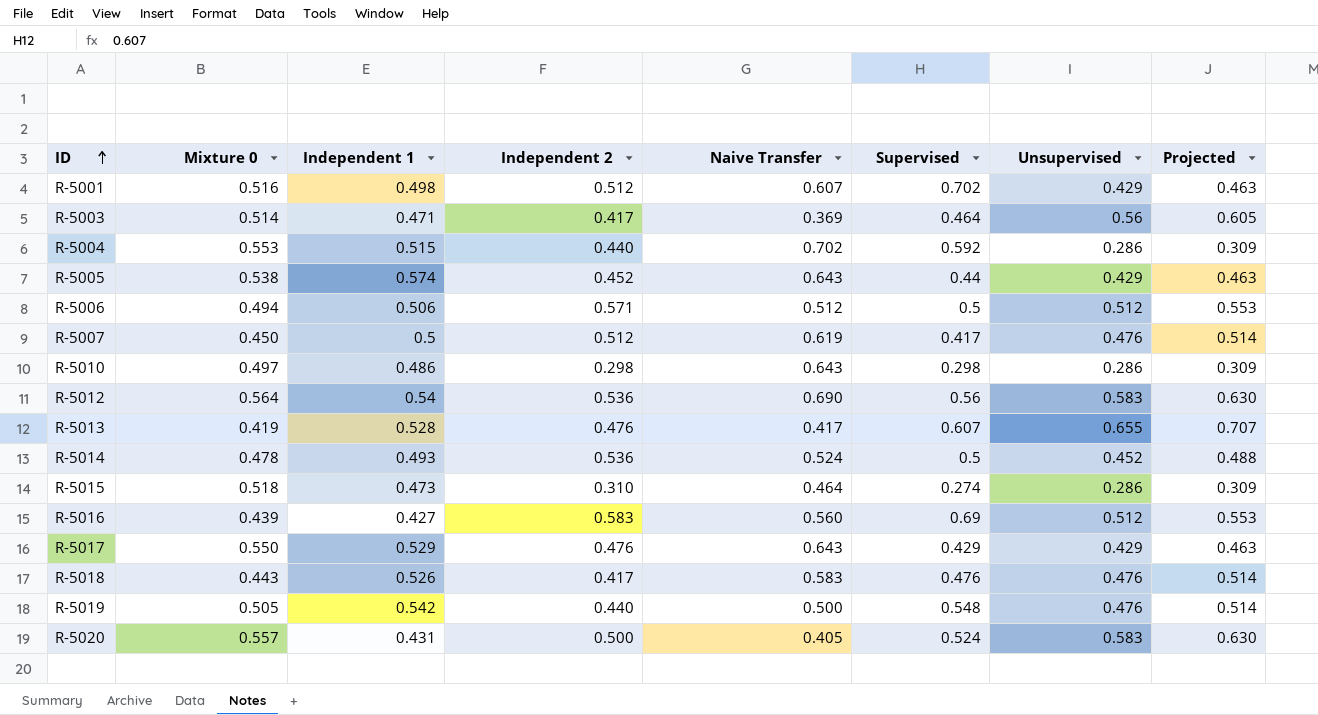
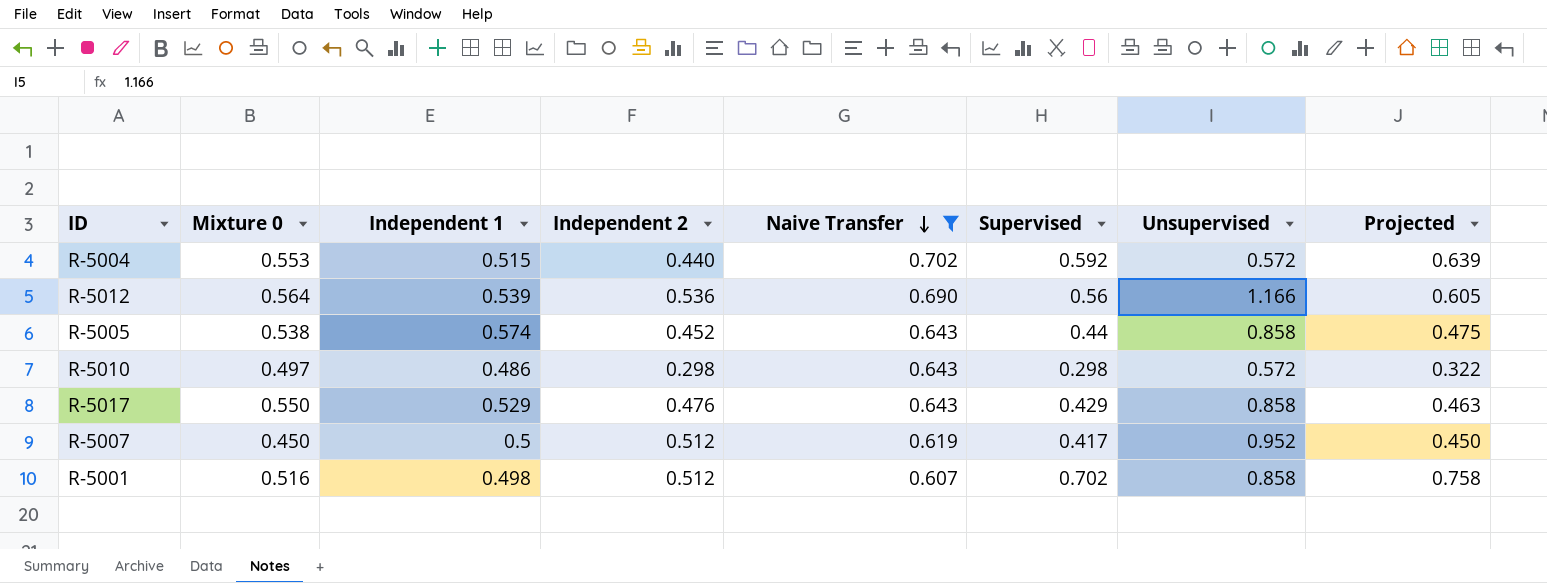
filter: none -> Naive Transfer >= 0.607
row order: ID ascending -> Naive Transfer descending
column Projected | formula: [Unsupervised] * 1.08 -> [Supervised] * 1.08
R-5004 | Unsupervised: 0.286 -> 0.572
R-5012 | Independent 1: 0.54 -> 0.539
R-5012 | Unsupervised: 0.583 -> 1.166
R-5005 | Unsupervised: 0.429 -> 0.858
R-5010 | Unsupervised: 0.286 -> 0.572
R-5017 | Unsupervised: 0.429 -> 0.858
R-5007 | Unsupervised: 0.476 -> 0.952
R-5001 | Unsupervised: 0.429 -> 0.858

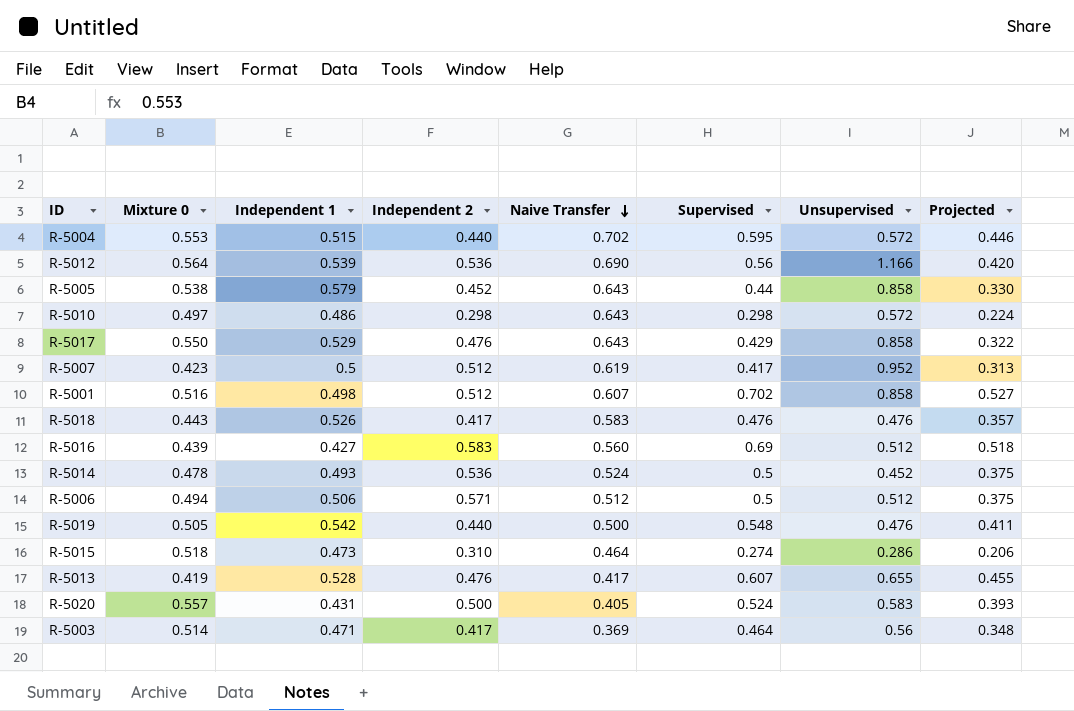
filter: Naive Transfer >= 0.607 -> none
column Projected | formula: [Supervised] * 1.08 -> [Supervised] * 0.75
R-5004 | Supervised: 0.592 -> 0.595
R-5005 | Independent 1: 0.574 -> 0.579
R-5007 | Mixture 0: 0.450 -> 0.423

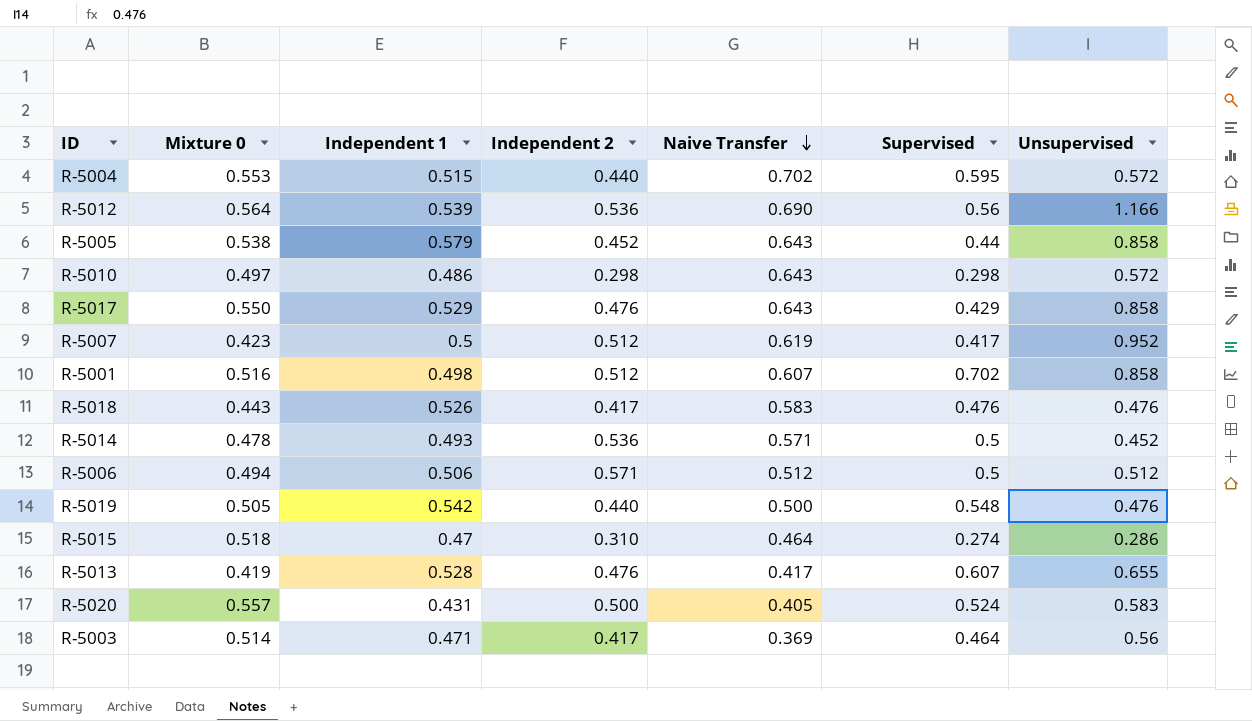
column Projected | formula: [Supervised] * 0.75 -> none
row R-5016: 0.439 | 0.427 | 0.583 | 0.560 | 0.69 | 0.512 | 0.518 -> none
R-5014 | Naive Transfer: 0.524 -> 0.571
R-5015 | Independent 1: 0.473 -> 0.47

